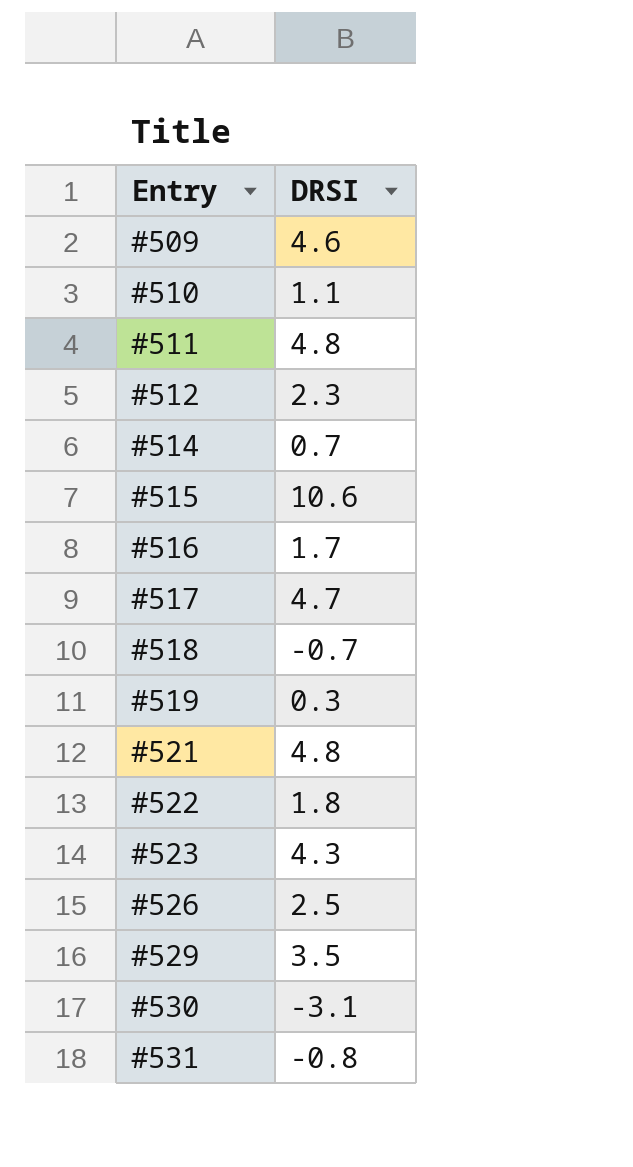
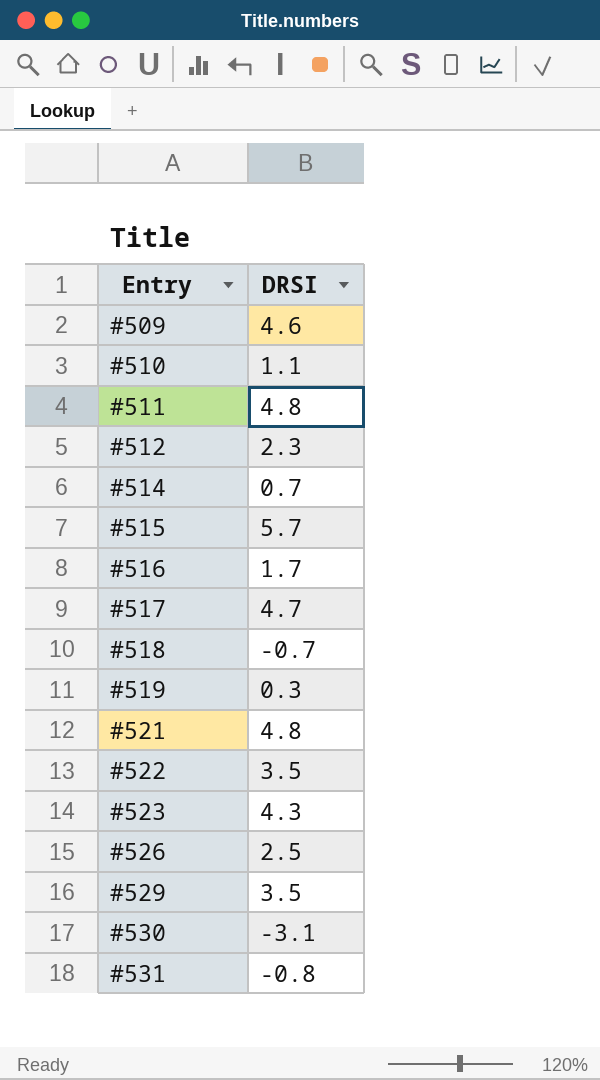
#515 | DRSI: 10.6 -> 5.7
#522 | DRSI: 1.8 -> 3.5

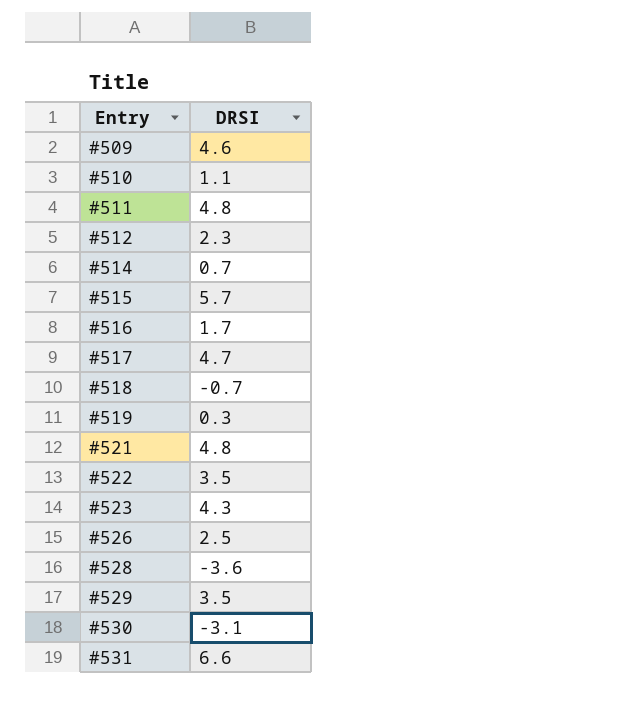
row #528: none -> -3.6
#531 | DRSI: -0.8 -> 6.6

